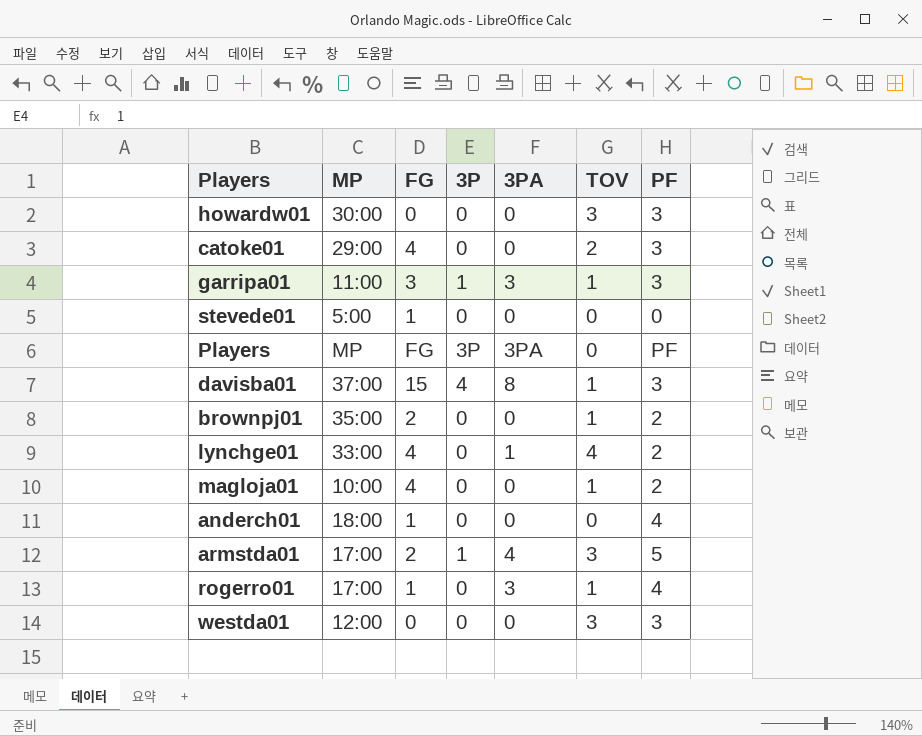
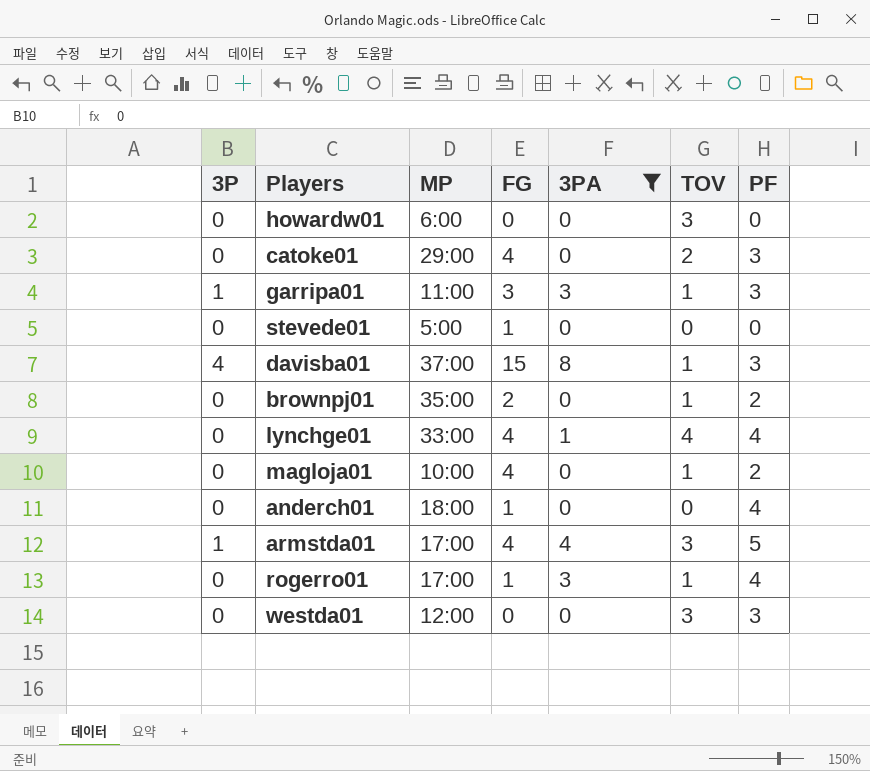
filter: none -> 3PA != 3PA
column 3P | position: 4 -> 1
howardw01 | MP: 30:00 -> 6:00
howardw01 | PF: 3 -> 0
lynchge01 | PF: 2 -> 4
armstda01 | FG: 2 -> 4

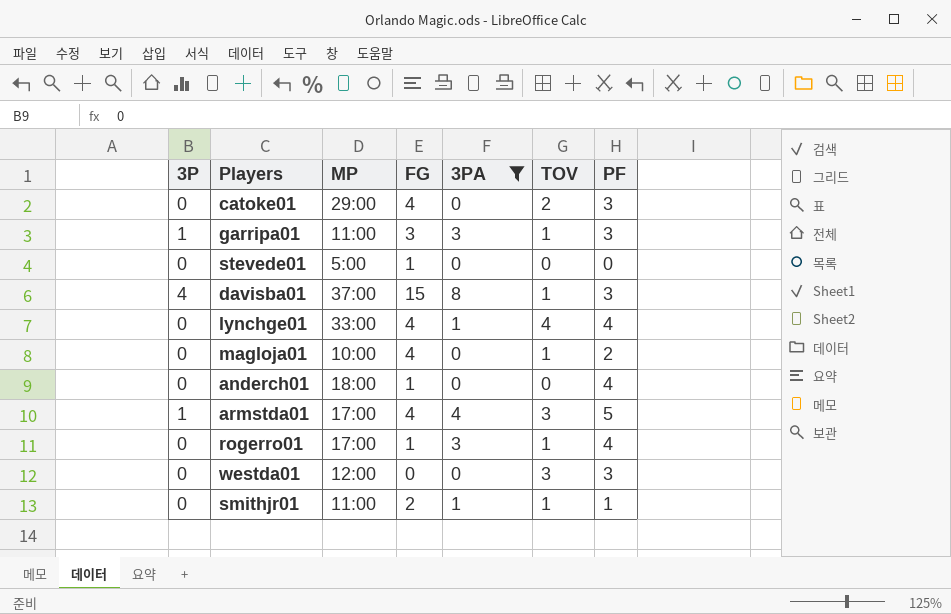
row howardw01: 0 | 6:00 | 0 | 0 | 3 | 0 -> none
row brownpj01: 0 | 35:00 | 2 | 0 | 1 | 2 -> none
row smithjr01: none -> 0 | 11:00 | 2 | 1 | 1 | 1

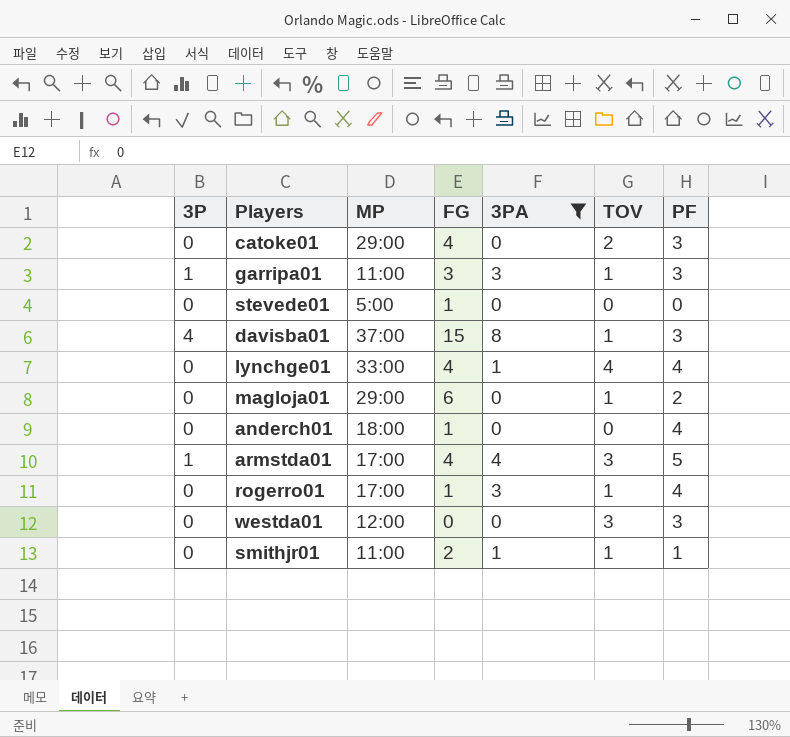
magloja01 | MP: 10:00 -> 29:00
magloja01 | FG: 4 -> 6

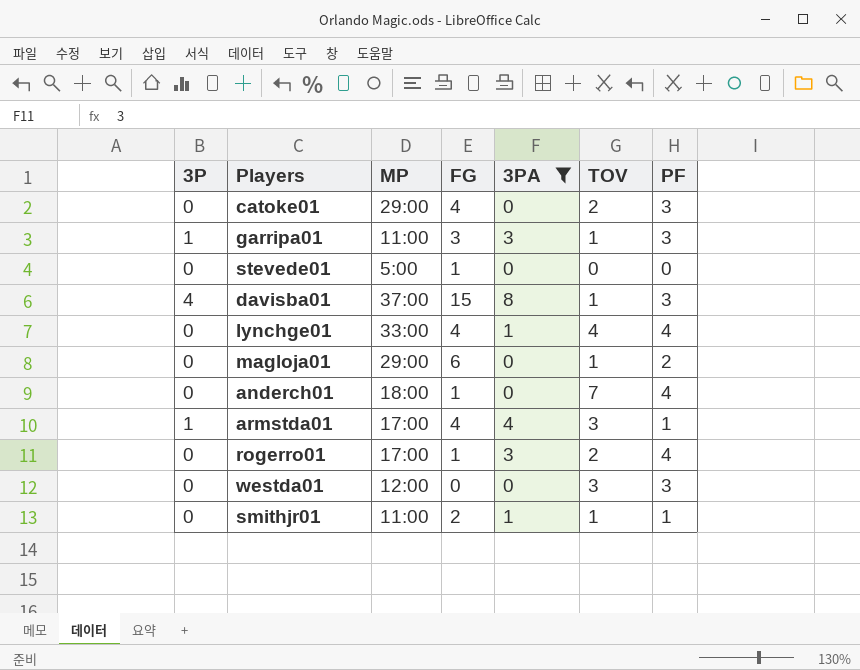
anderch01 | TOV: 0 -> 7
armstda01 | PF: 5 -> 1
rogerro01 | TOV: 1 -> 2

